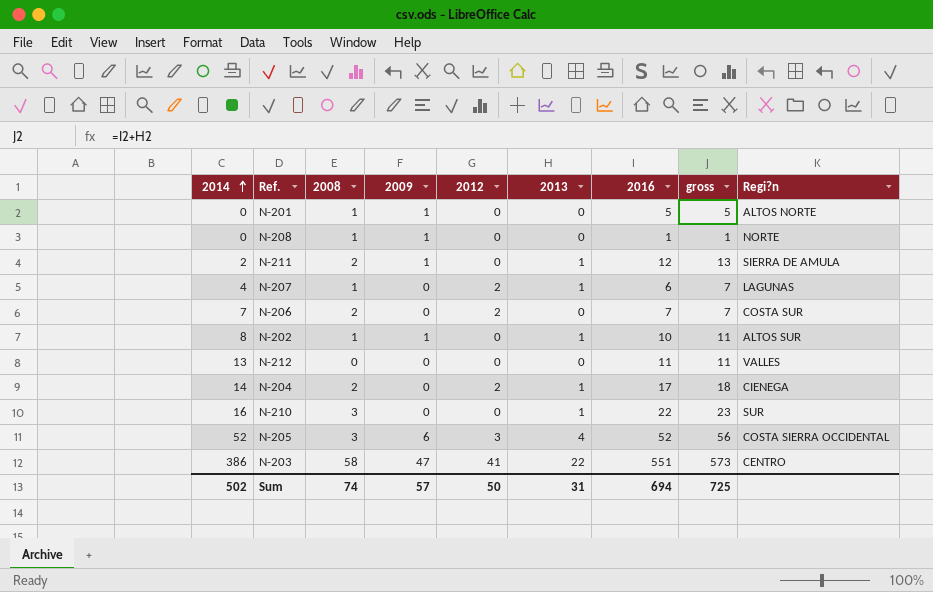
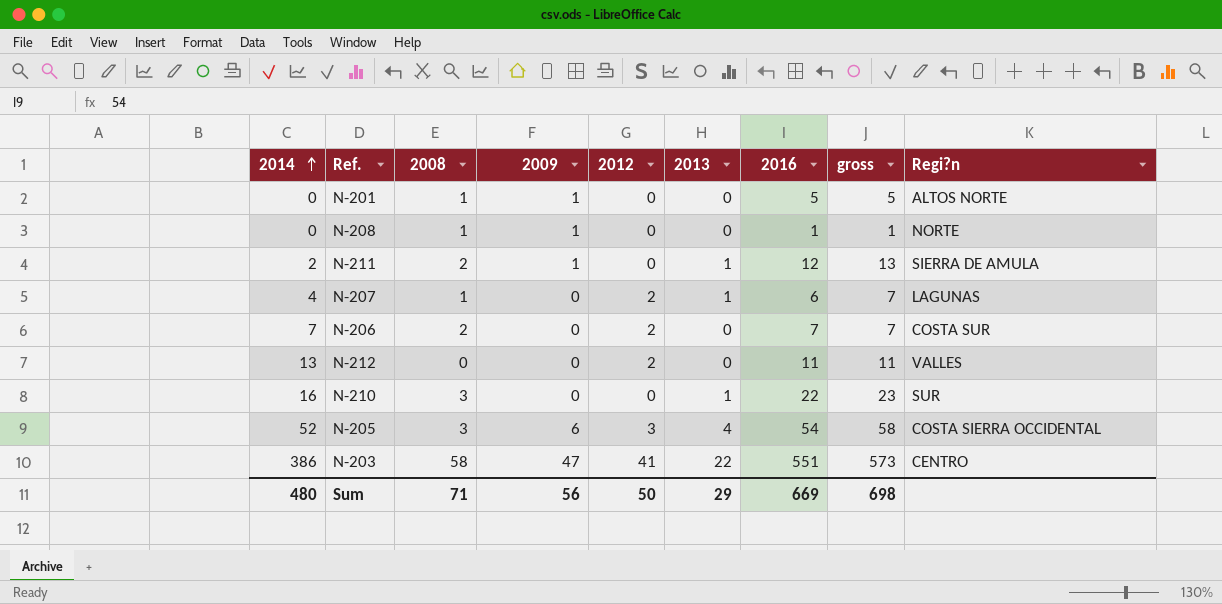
row N-202: 8 | 1 | 1 | 0 | 1 | 10 | 11 | ALTOS SUR -> none
row N-204: 14 | 2 | 0 | 2 | 1 | 17 | 18 | CIENEGA -> none
N-212 | 2012: 0 -> 2
N-205 | 2016: 52 -> 54
N-205 | gross: 56 -> 58
Sum | 2014: 502 -> 480
Sum | 2008: 74 -> 71
Sum | 2009: 57 -> 56
Sum | 2013: 31 -> 29
Sum | 2016: 694 -> 669
Sum | gross: 725 -> 698

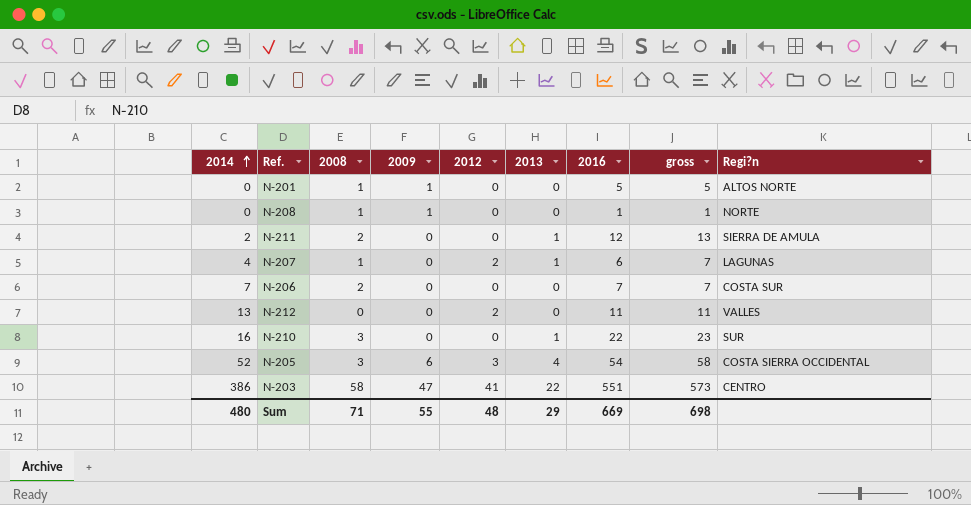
N-211 | 2009: 1 -> 0
N-206 | 2012: 2 -> 0
Sum | 2009: 56 -> 55
Sum | 2012: 50 -> 48

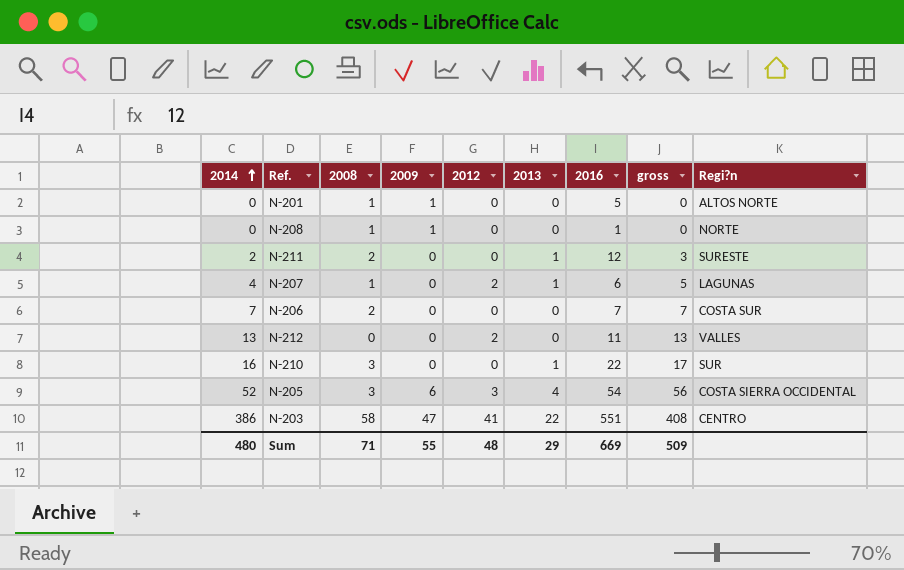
column gross | formula: [2013] + [2016] -> [2014] + [2013]
N-211 | Regi?n: SIERRA DE AMULA -> SURESTE
Sum | gross: 698 -> 509

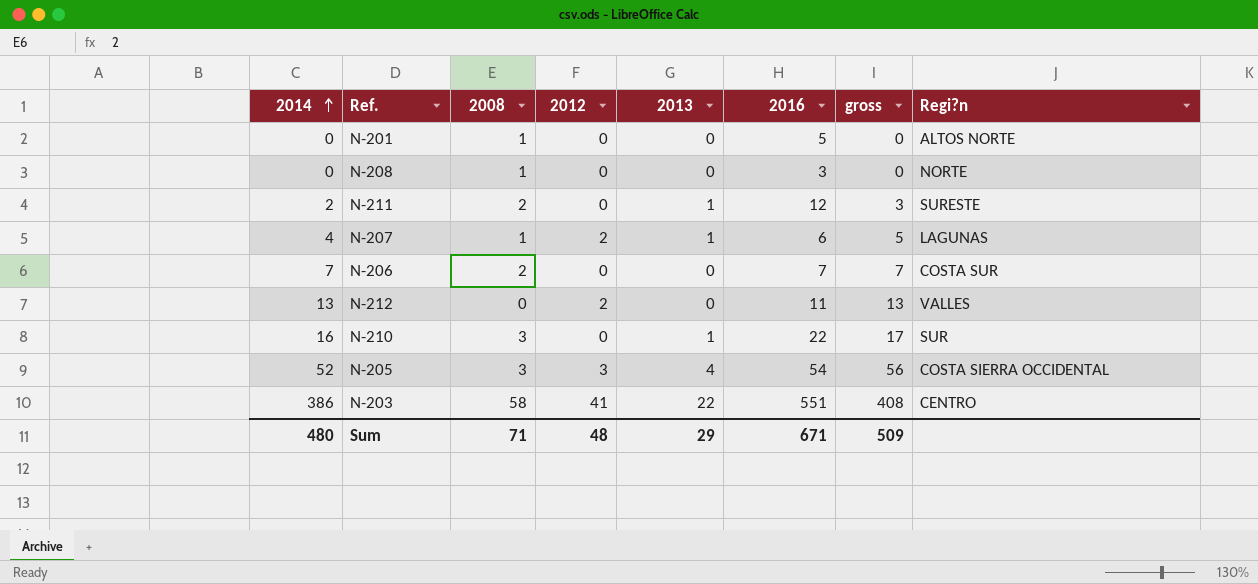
column 2009 | position: 4 -> none
N-208 | 2016: 1 -> 3
Sum | 2016: 669 -> 671

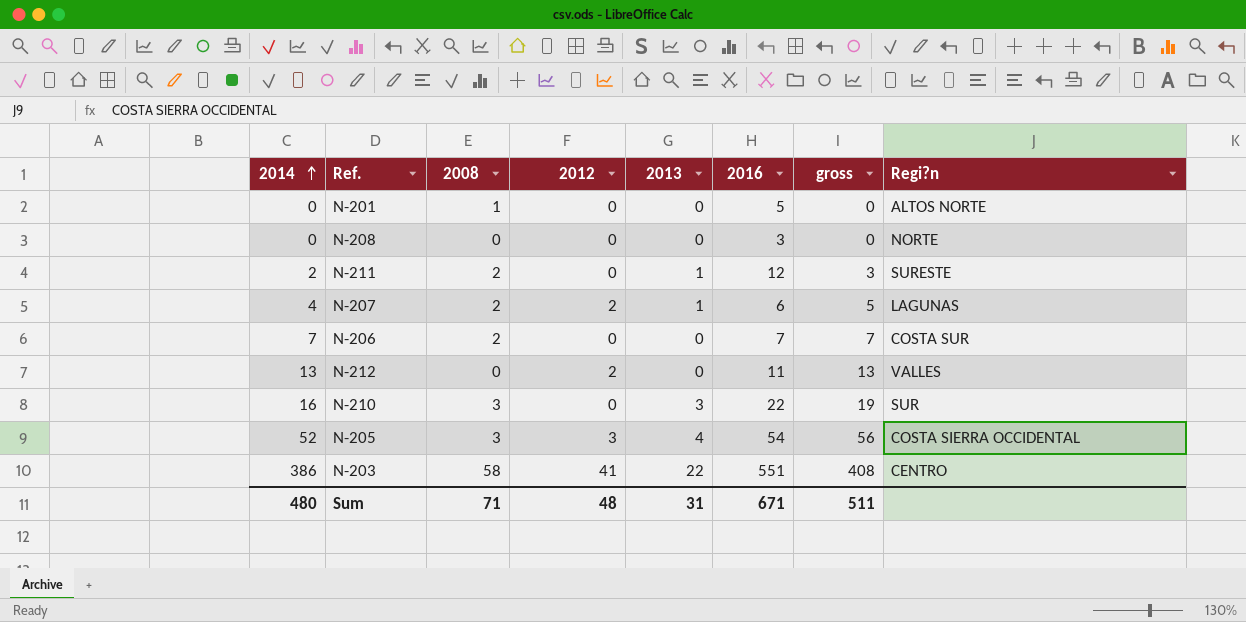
N-208 | 2008: 1 -> 0
N-207 | 2008: 1 -> 2
N-210 | 2013: 1 -> 3
N-210 | gross: 17 -> 19
Sum | 2013: 29 -> 31
Sum | gross: 509 -> 511

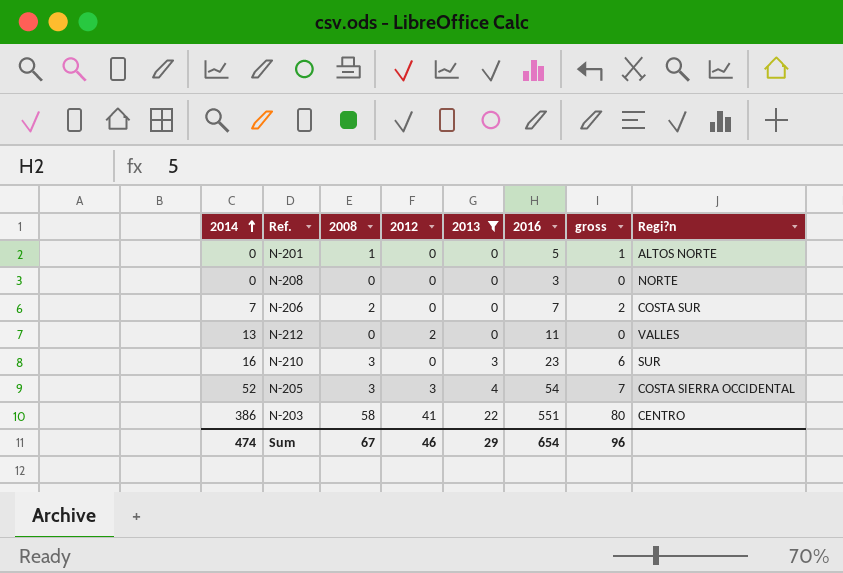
filter: none -> 2013 != 1
column gross | formula: [2014] + [2013] -> [2008] + [2013]
N-210 | 2016: 22 -> 23
Sum | 2014: 480 -> 474
Sum | 2008: 71 -> 67
Sum | 2012: 48 -> 46
Sum | 2013: 31 -> 29
Sum | 2016: 671 -> 654
Sum | gross: 511 -> 96

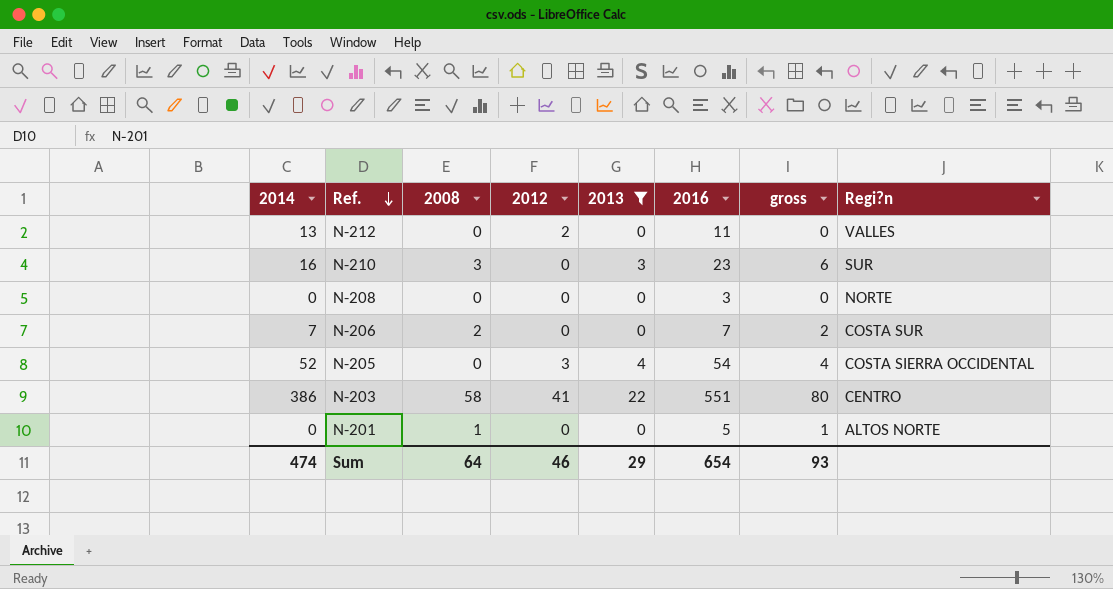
row order: 2014 ascending -> Ref. descending
N-205 | 2008: 3 -> 0
N-205 | gross: 7 -> 4
Sum | 2008: 67 -> 64
Sum | gross: 96 -> 93

